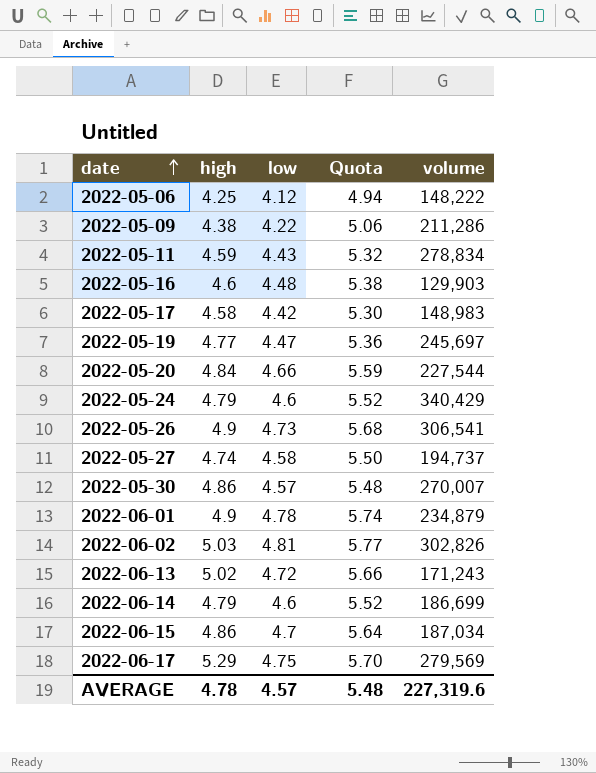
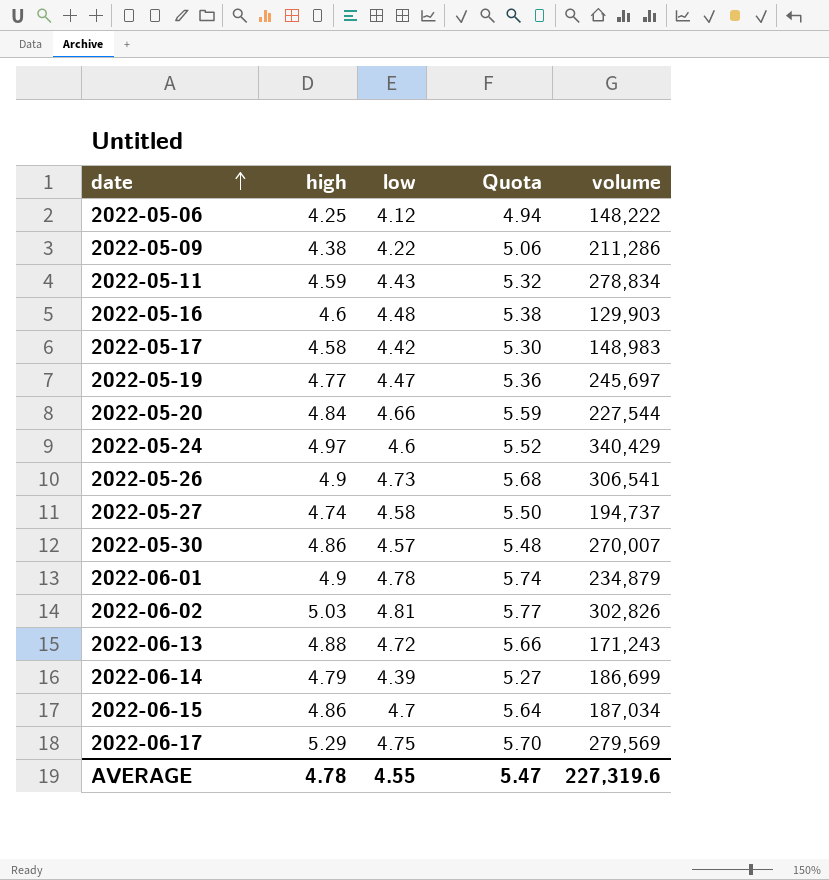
2022-05-24 | high: 4.79 -> 4.97
2022-06-13 | high: 5.02 -> 4.88
2022-06-14 | low: 4.6 -> 4.39
2022-06-14 | Quota: 5.52 -> 5.27
AVERAGE | low: 4.57 -> 4.55
AVERAGE | Quota: 5.48 -> 5.47

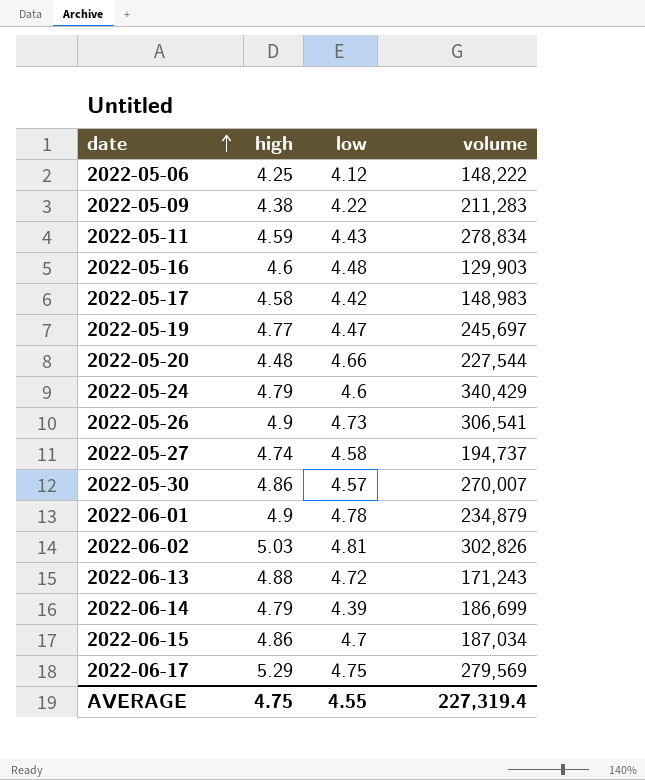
column Quota | formula: [low] * 1.2 -> none
2022-05-09 | volume: 211,286 -> 211,283
2022-05-20 | high: 4.84 -> 4.48
2022-05-24 | high: 4.97 -> 4.79
AVERAGE | high: 4.78 -> 4.75
AVERAGE | volume: 227,319.6 -> 227,319.4

